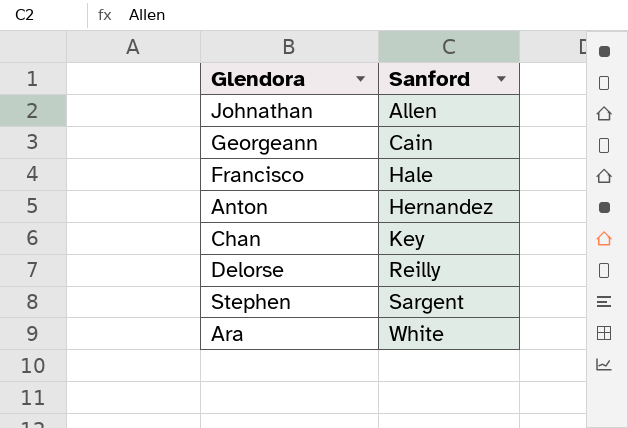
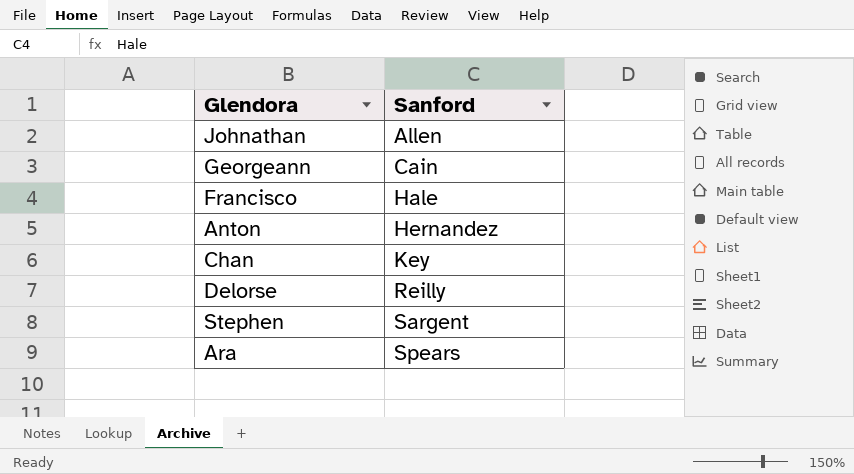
Ara | Sanford: White -> Spears

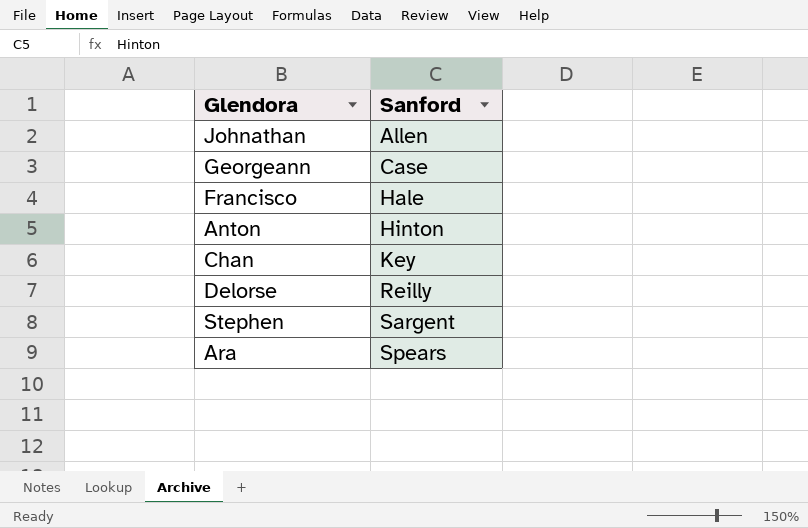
Georgeann | Sanford: Cain -> Case
Anton | Sanford: Hernandez -> Hinton

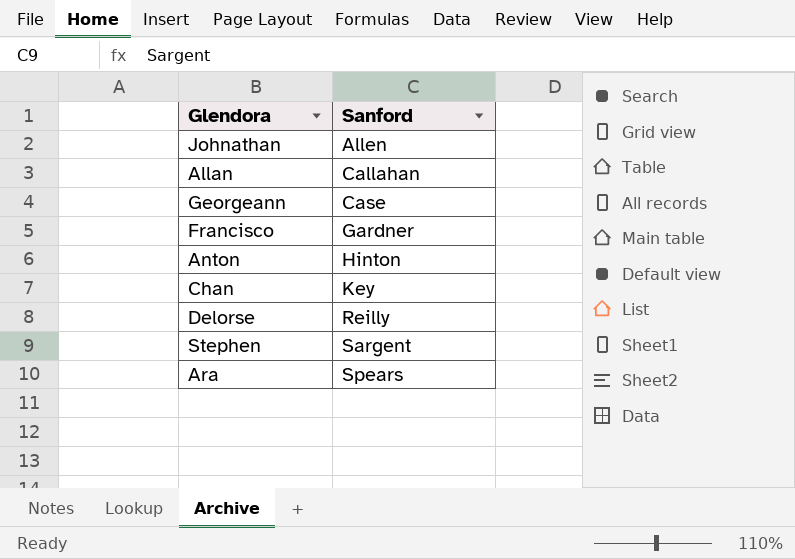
row Allan: none -> Callahan
Francisco | Sanford: Hale -> Gardner

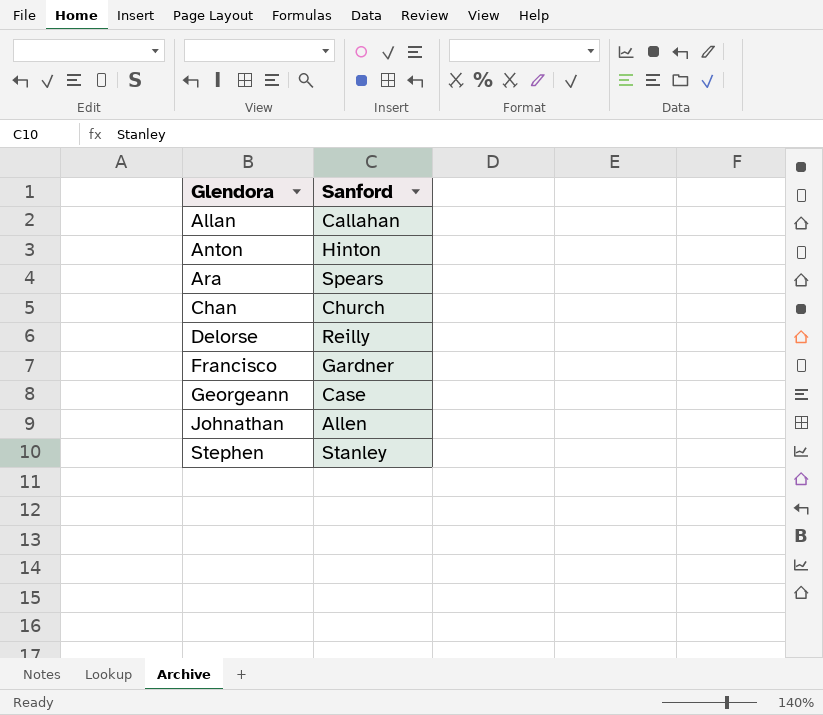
row order: Sanford ascending -> Glendora ascending
Chan | Sanford: Key -> Church
Stephen | Sanford: Sargent -> Stanley

